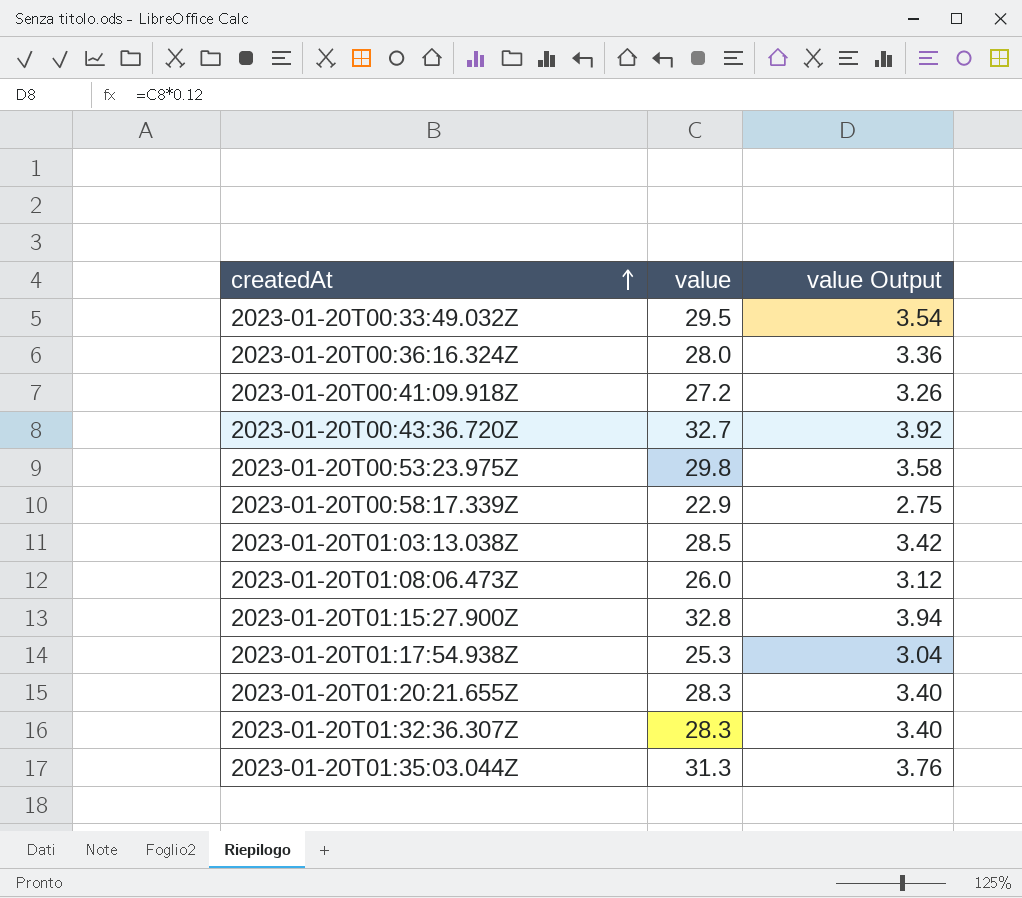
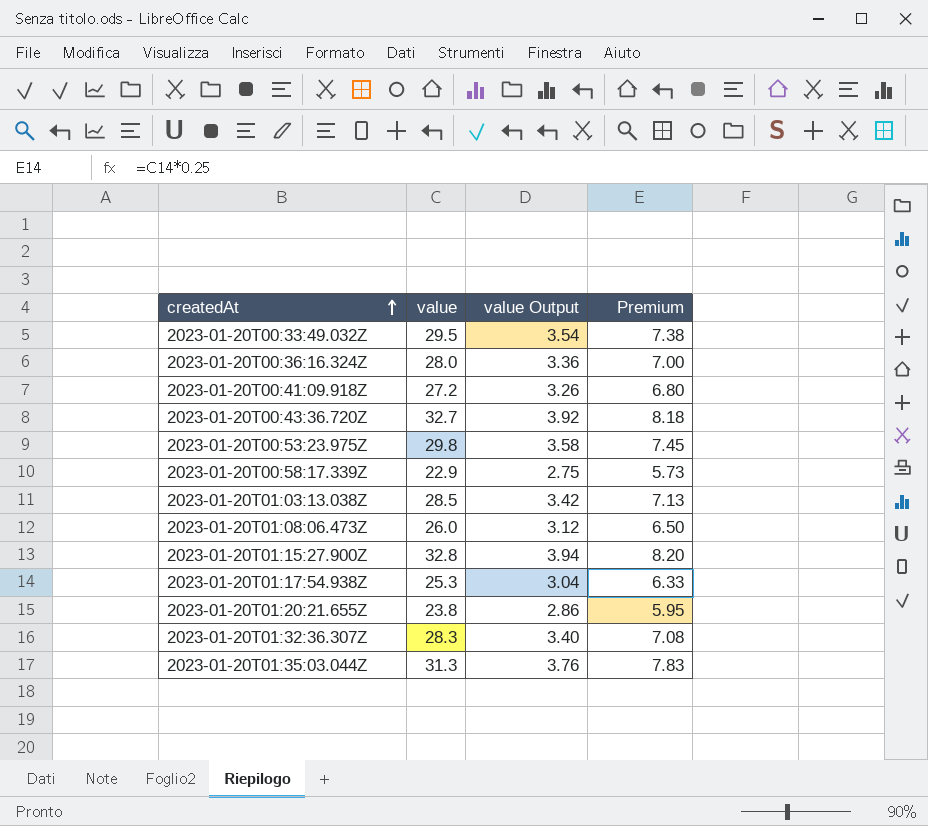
column Premium | formula: none -> [value] * 0.25
2023-01-20T01:20:21.655Z | value: 28.3 -> 23.8
2023-01-20T01:20:21.655Z | value Output: 3.40 -> 2.86

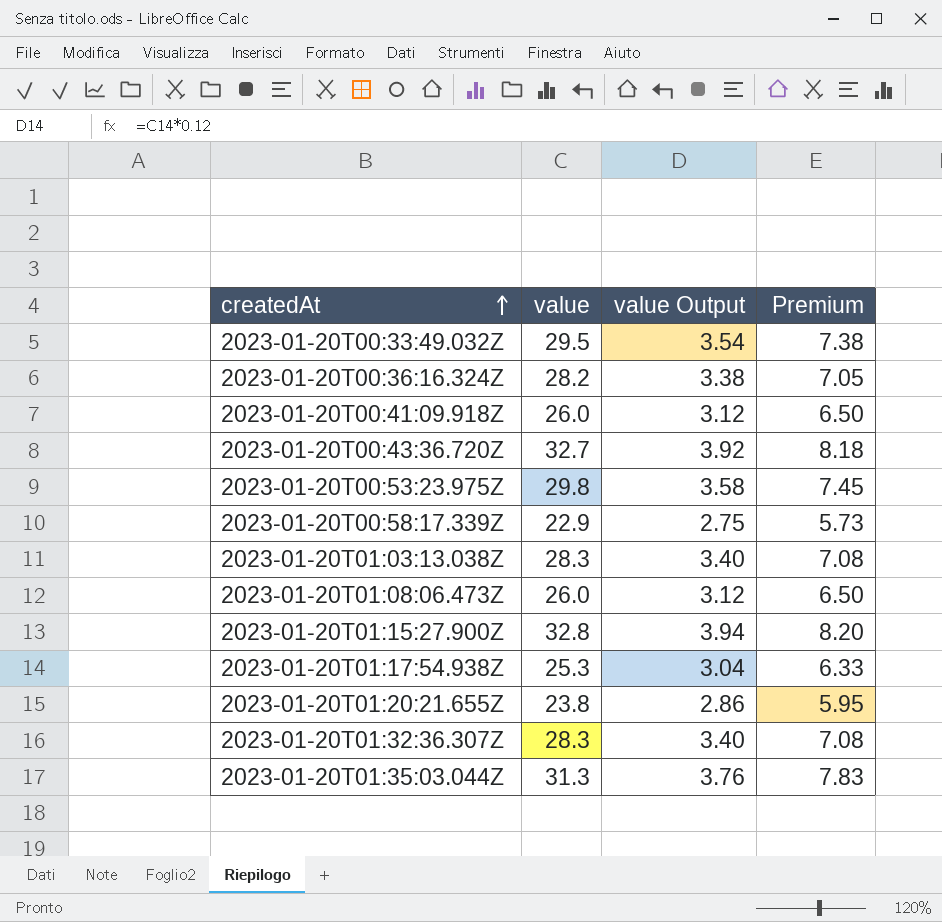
2023-01-20T00:36:16.324Z | value: 28.0 -> 28.2
2023-01-20T00:36:16.324Z | value Output: 3.36 -> 3.38
2023-01-20T00:36:16.324Z | Premium: 7.00 -> 7.05
2023-01-20T00:41:09.918Z | value: 27.2 -> 26.0
2023-01-20T00:41:09.918Z | value Output: 3.26 -> 3.12
2023-01-20T00:41:09.918Z | Premium: 6.80 -> 6.50
2023-01-20T01:03:13.038Z | value: 28.5 -> 28.3
2023-01-20T01:03:13.038Z | value Output: 3.42 -> 3.40
2023-01-20T01:03:13.038Z | Premium: 7.13 -> 7.08

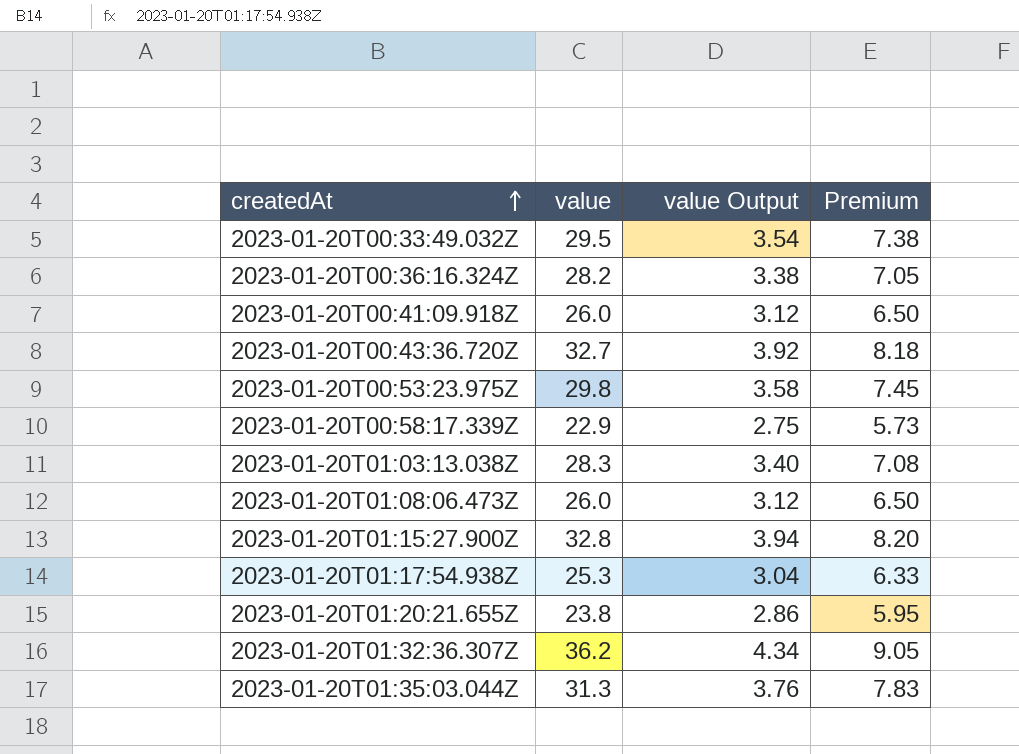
2023-01-20T01:32:36.307Z | value: 28.3 -> 36.2
2023-01-20T01:32:36.307Z | value Output: 3.40 -> 4.34
2023-01-20T01:32:36.307Z | Premium: 7.08 -> 9.05

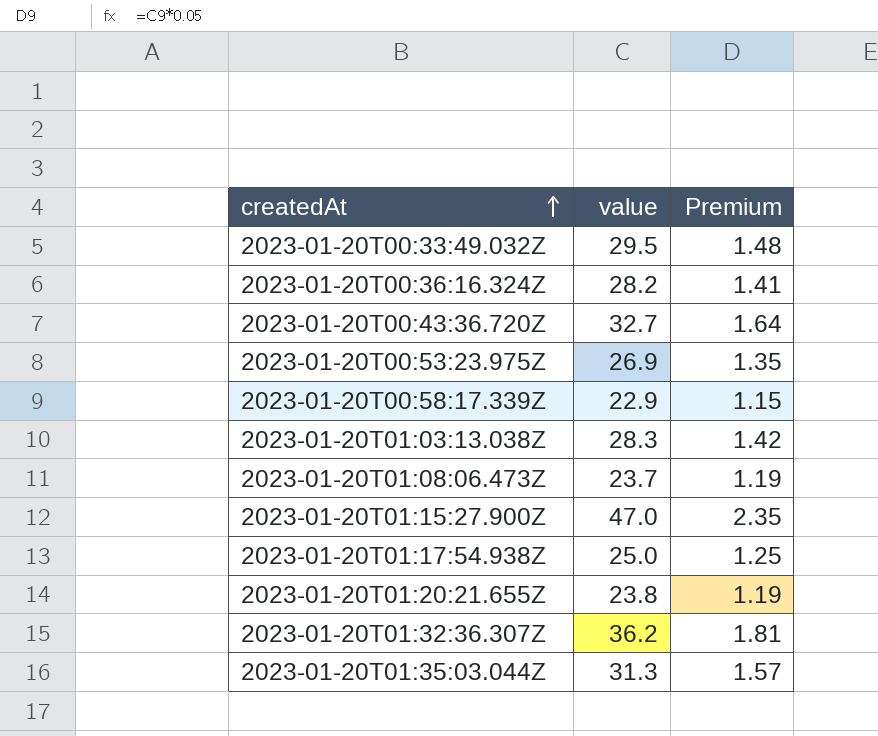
column value Output | formula: [value] * 0.12 -> none
column Premium | formula: [value] * 0.25 -> [value] * 0.05
row 2023-01-20T00:41:09.918Z: 26.0 | 3.12 | 6.50 -> none
2023-01-20T00:53:23.975Z | value: 29.8 -> 26.9
2023-01-20T01:08:06.473Z | value: 26.0 -> 23.7
2023-01-20T01:15:27.900Z | value: 32.8 -> 47.0
2023-01-20T01:17:54.938Z | value: 25.3 -> 25.0

